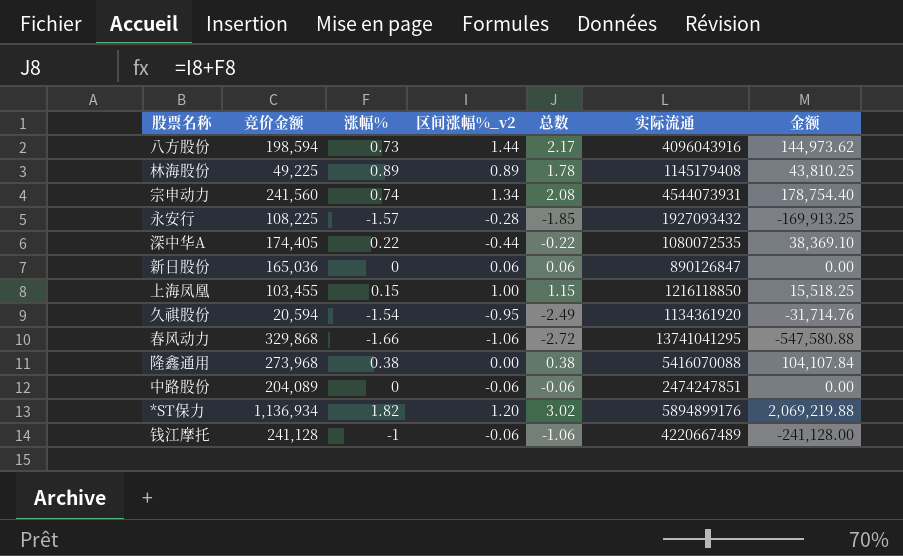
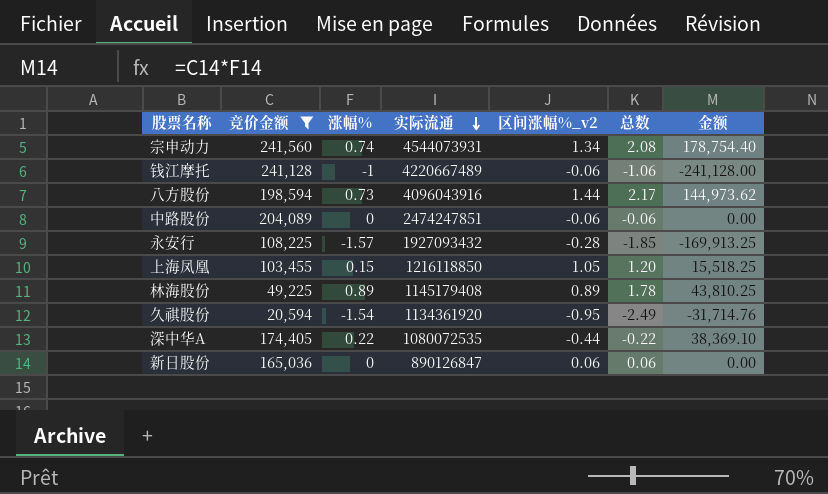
filter: none -> 竞价金额 <= 241,560
row order: none -> 实际流通 descending
column 实际流通 | position: 6 -> 4
上海凤凰 | 区间涨幅%_v2: 1.00 -> 1.05
上海凤凰 | 总数: 1.15 -> 1.20

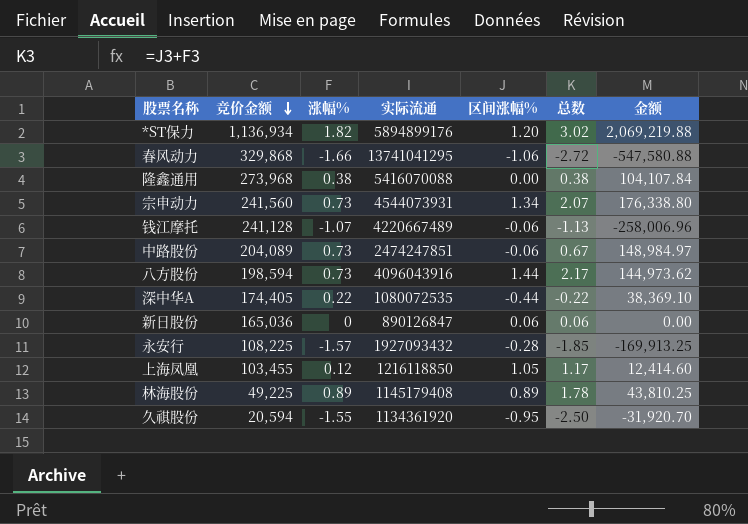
filter: 竞价金额 <= 241,560 -> none
row order: 实际流通 descending -> 竞价金额 descending
column name: 区间涨幅%_v2 -> 区间涨幅%
宗申动力 | 涨幅%: 0.74 -> 0.73
宗申动力 | 总数: 2.08 -> 2.07
宗申动力 | 金额: 178,754.40 -> 176,338.80
钱江摩托 | 涨幅%: -1 -> -1.07
钱江摩托 | 总数: -1.06 -> -1.13
钱江摩托 | 金额: -241,128.00 -> -258,006.96
中路股份 | 涨幅%: 0 -> 0.73
中路股份 | 总数: -0.06 -> 0.67
中路股份 | 金额: 0.00 -> 148,984.97
上海凤凰 | 涨幅%: 0.15 -> 0.12
上海凤凰 | 总数: 1.20 -> 1.17
上海凤凰 | 金额: 15,518.25 -> 12,414.60
久祺股份 | 涨幅%: -1.54 -> -1.55
久祺股份 | 总数: -2.49 -> -2.50
久祺股份 | 金额: -31,714.76 -> -31,920.70

